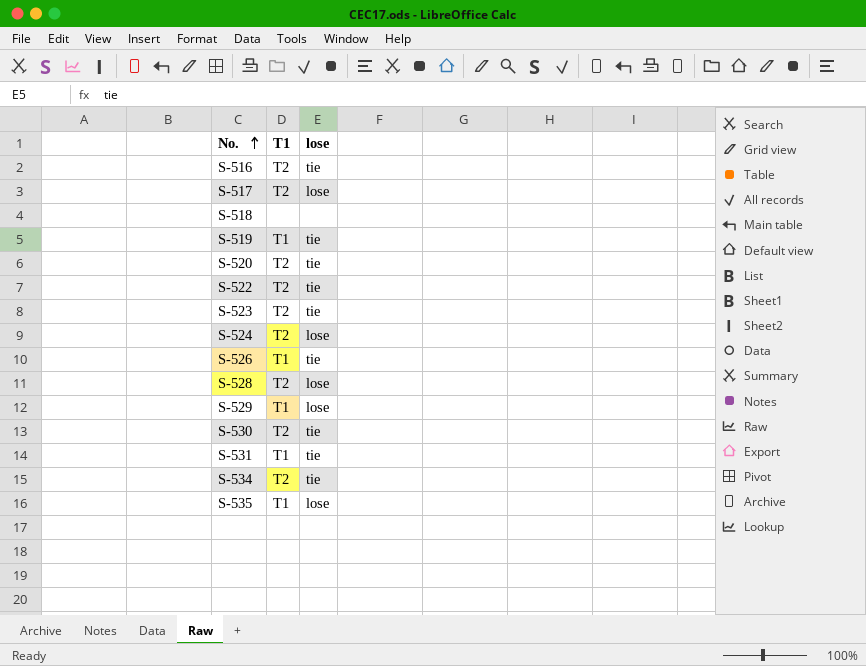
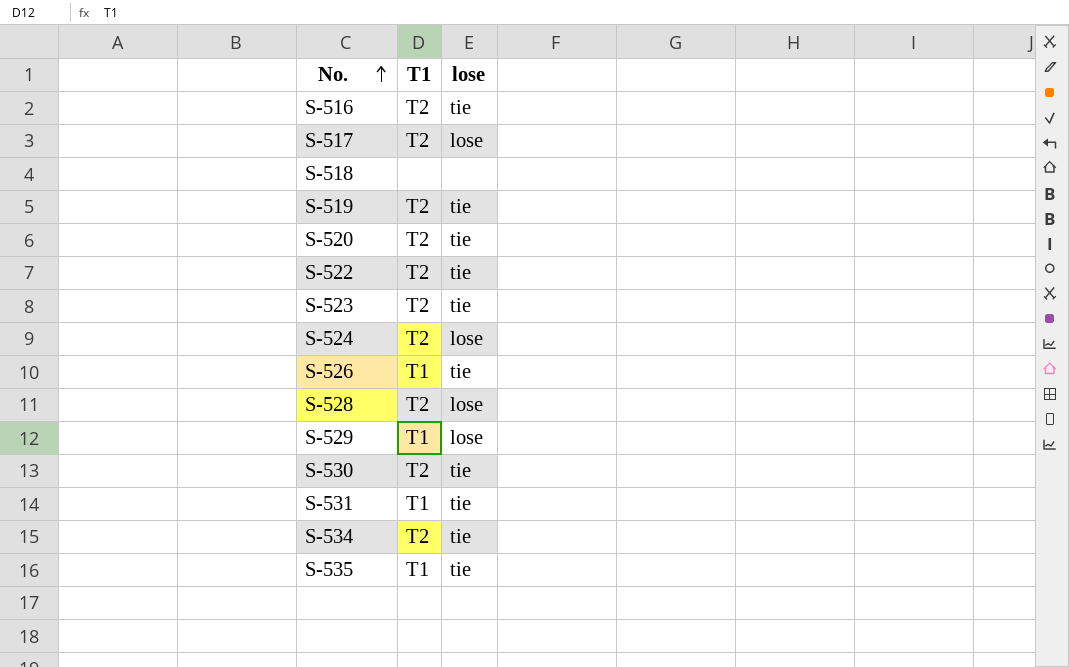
S-519 | T1: T1 -> T2
S-535 | lose: lose -> tie

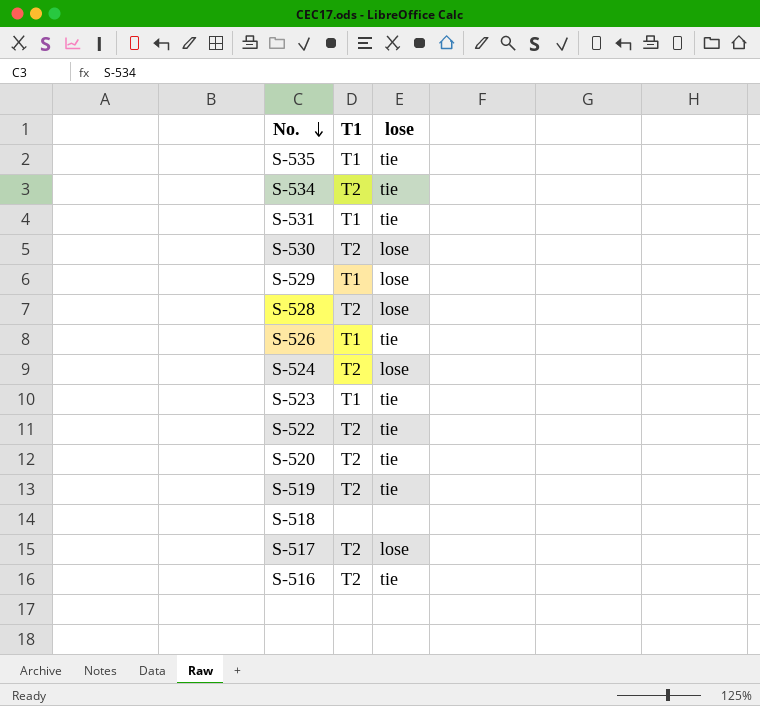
row order: No. ascending -> No. descending
S-530 | lose: tie -> lose
S-523 | T1: T2 -> T1

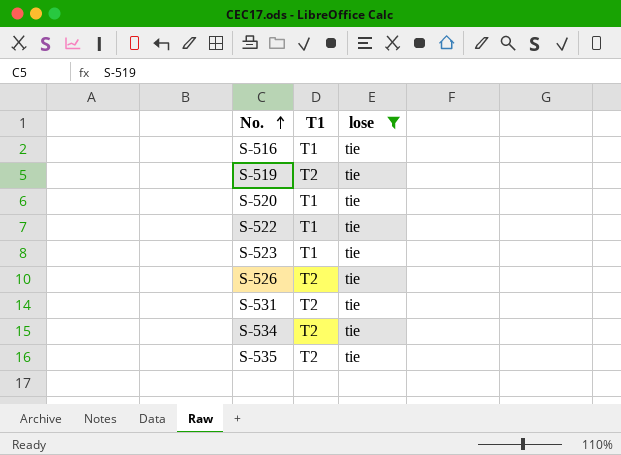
filter: none -> lose = tie
row order: No. descending -> No. ascending
S-516 | T1: T2 -> T1
S-520 | T1: T2 -> T1
S-522 | T1: T2 -> T1
S-526 | T1: T1 -> T2
S-531 | T1: T1 -> T2
S-535 | T1: T1 -> T2

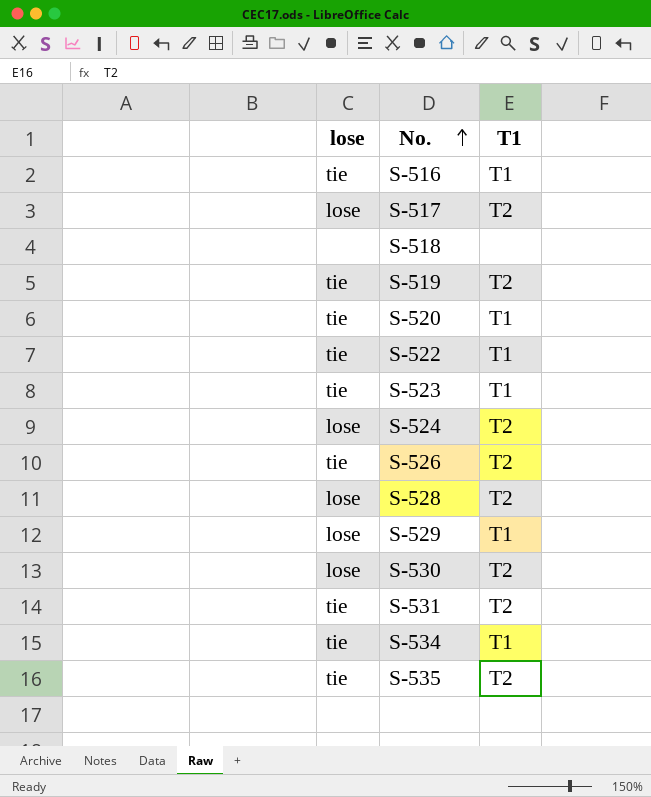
filter: lose = tie -> none
column lose | position: 3 -> 1
S-534 | T1: T2 -> T1

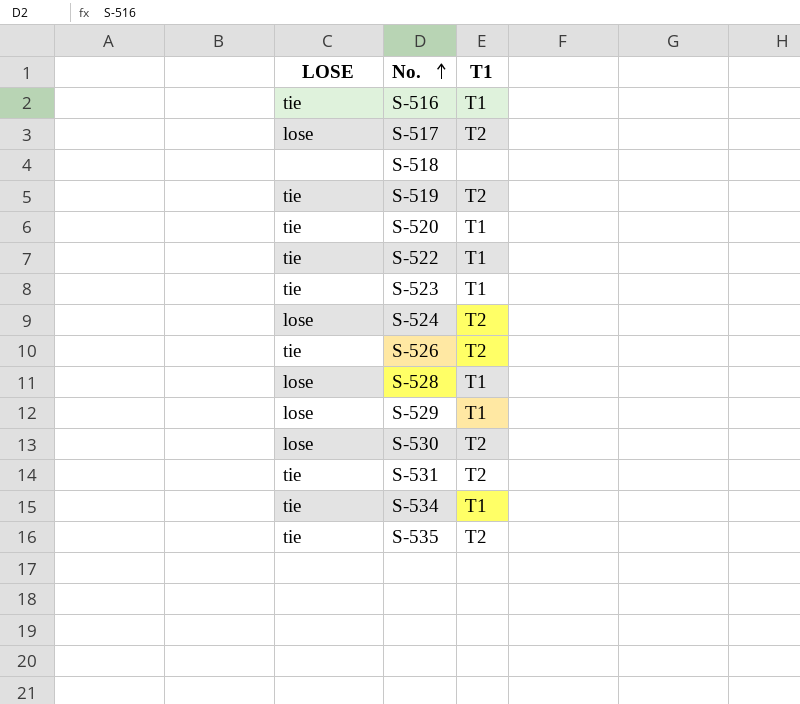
column name: lose -> LOSE
S-528 | T1: T2 -> T1

